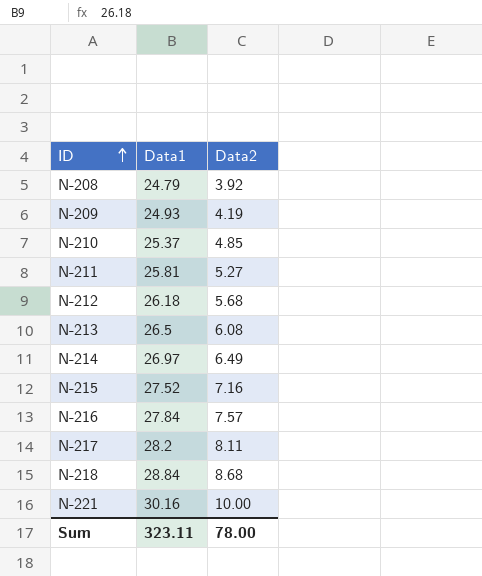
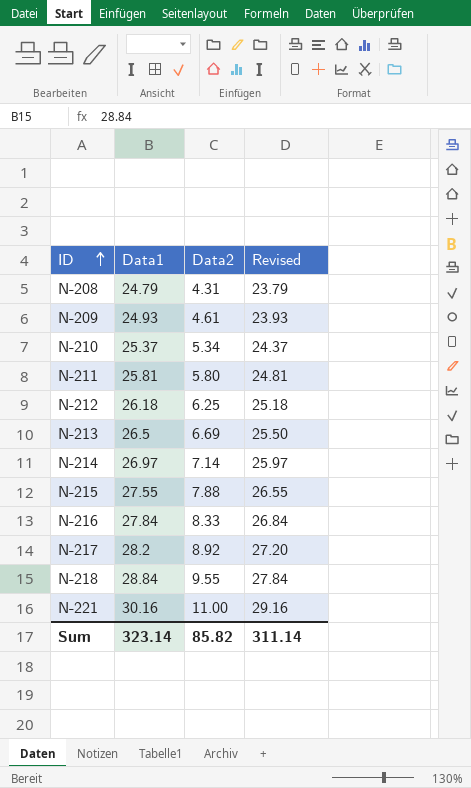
column Revised | formula: none -> [Data1] - 1
N-208 | Data2: 3.92 -> 4.31
N-209 | Data2: 4.19 -> 4.61
N-210 | Data2: 4.85 -> 5.34
N-211 | Data2: 5.27 -> 5.80
N-212 | Data2: 5.68 -> 6.25
N-213 | Data2: 6.08 -> 6.69
N-214 | Data2: 6.49 -> 7.14
N-215 | Data1: 27.52 -> 27.55
N-215 | Data2: 7.16 -> 7.88
N-216 | Data2: 7.57 -> 8.33
N-217 | Data2: 8.11 -> 8.92
N-218 | Data2: 8.68 -> 9.55
N-221 | Data2: 10.00 -> 11.00
Sum | Data1: 323.11 -> 323.14
Sum | Data2: 78.00 -> 85.82

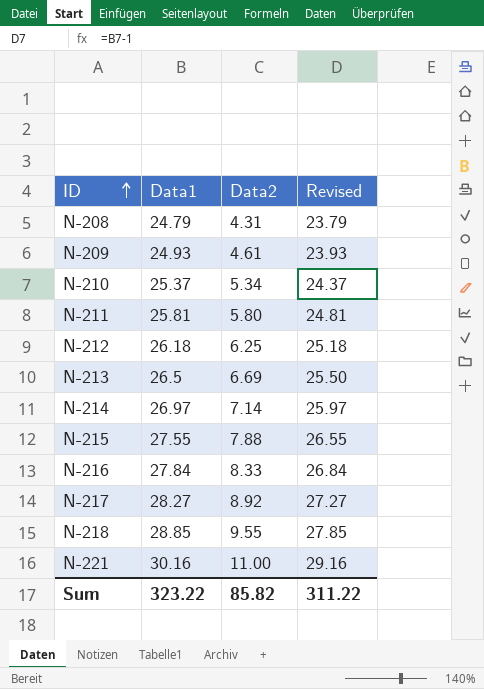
N-217 | Data1: 28.2 -> 28.27
N-217 | Revised: 27.20 -> 27.27
N-218 | Data1: 28.84 -> 28.85
N-218 | Revised: 27.84 -> 27.85
Sum | Data1: 323.14 -> 323.22
Sum | Revised: 311.14 -> 311.22

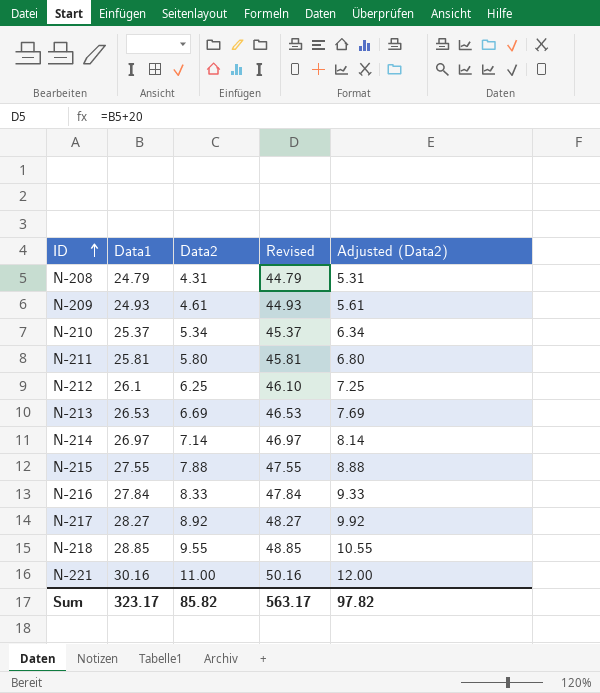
column Revised | formula: [Data1] - 1 -> [Data1] + 20
column Adjusted (Data2) | formula: none -> [Data2] + 1
N-212 | Data1: 26.18 -> 26.1
N-213 | Data1: 26.5 -> 26.53
Sum | Data1: 323.22 -> 323.17
Sum | Revised: 311.22 -> 563.17

